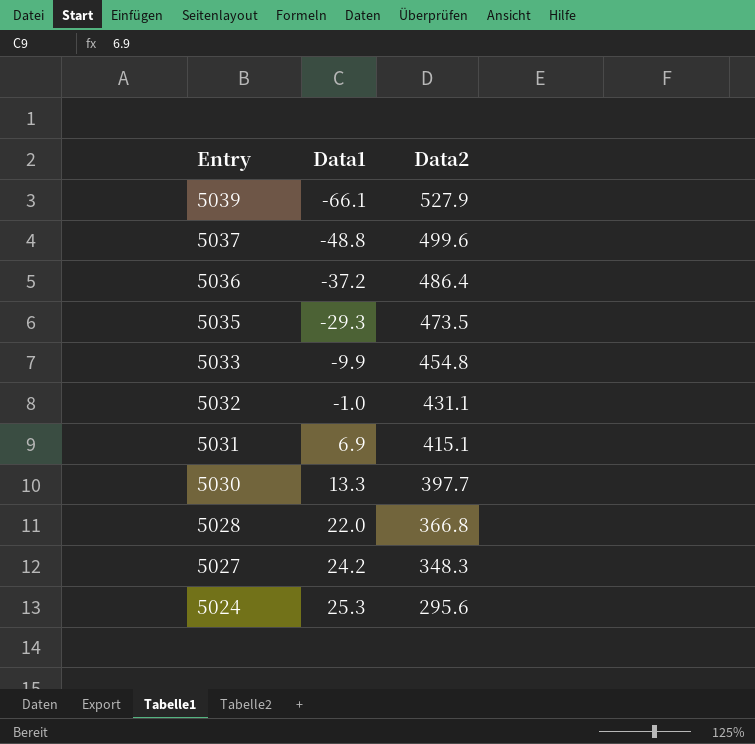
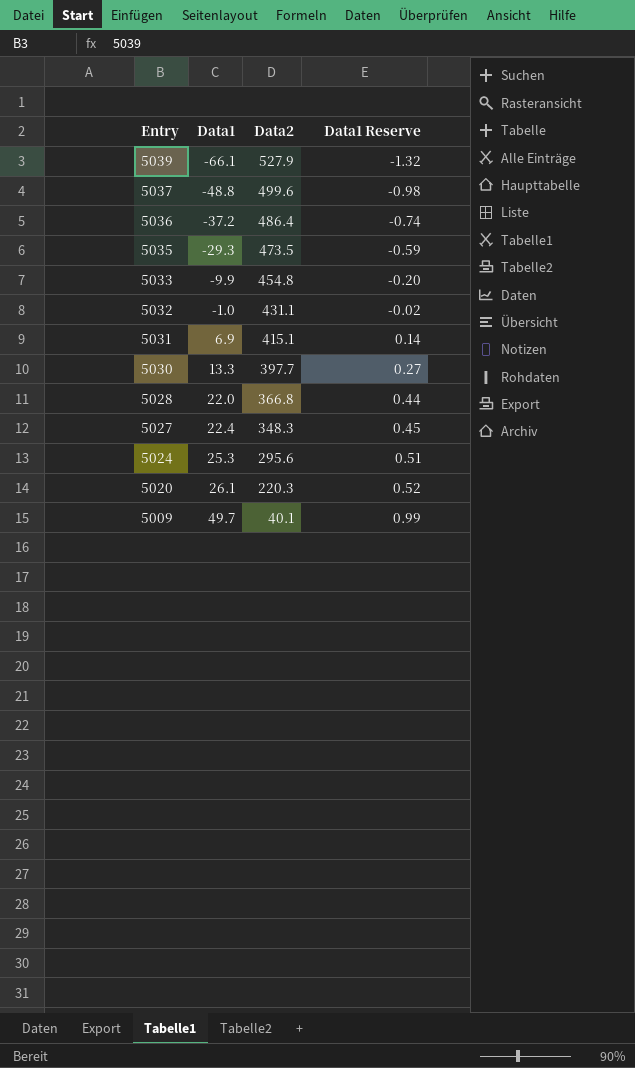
column Data1 Reserve | formula: none -> [Data1] * 0.02
5027 | Data1: 24.2 -> 22.4
row 5020: none -> 26.1 | 220.3 | 0.52
row 5009: none -> 49.7 | 40.1 | 0.99

